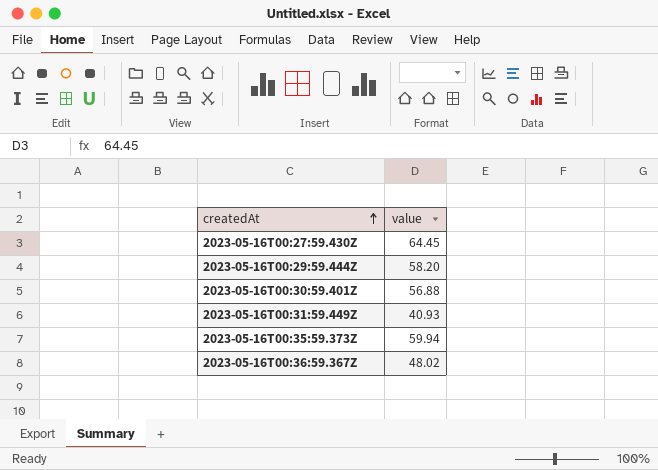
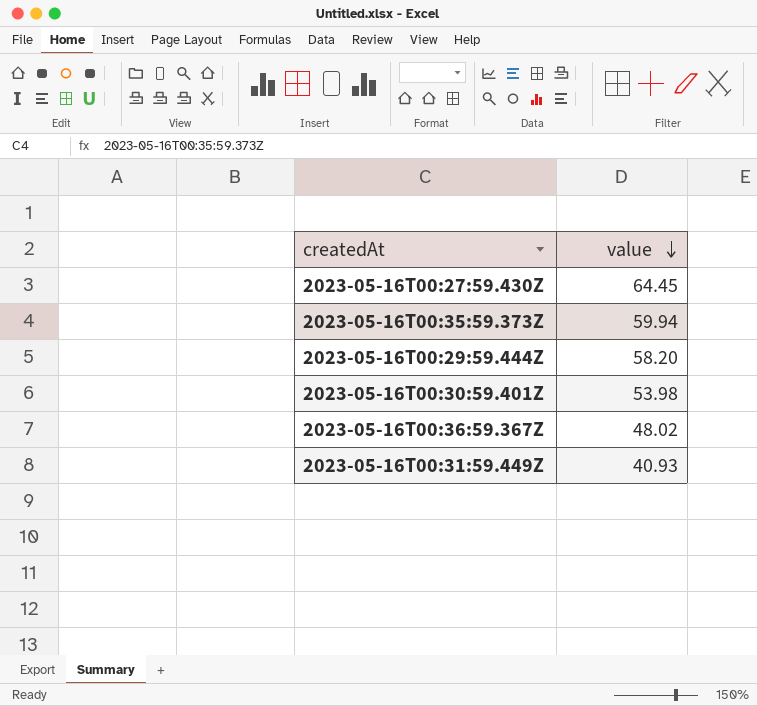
row order: createdAt ascending -> value descending
2023-05-16T00:30:59.401Z | value: 56.88 -> 53.98

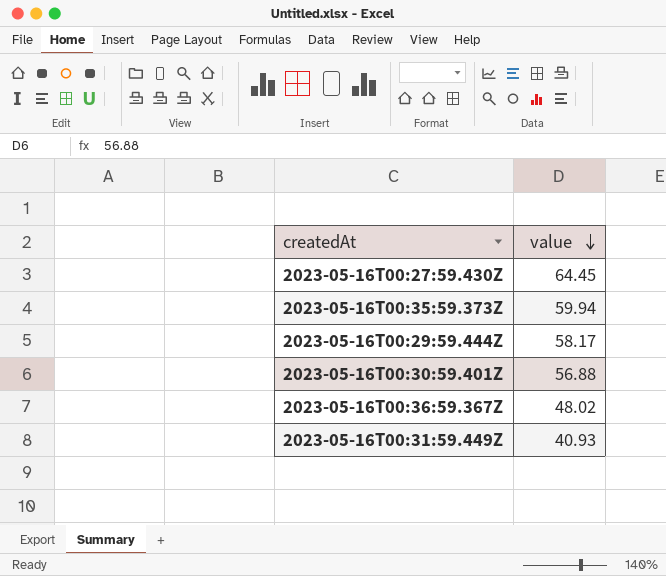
2023-05-16T00:29:59.444Z | value: 58.20 -> 58.17
2023-05-16T00:30:59.401Z | value: 53.98 -> 56.88

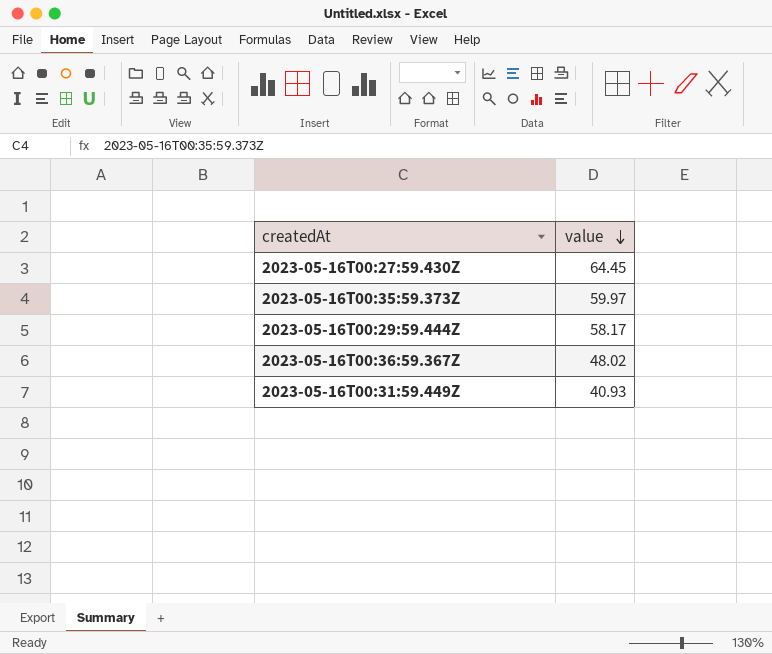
row 2023-05-16T00:30:59.401Z: 56.88 -> none
2023-05-16T00:35:59.373Z | value: 59.94 -> 59.97

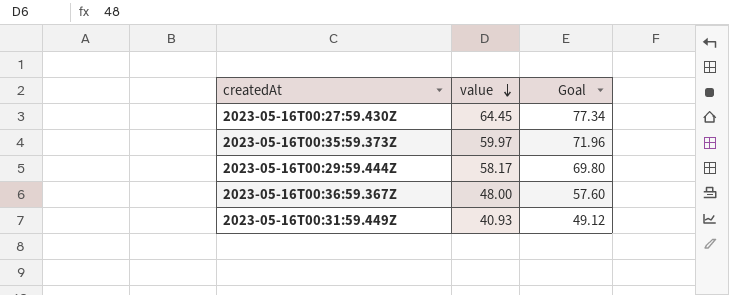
column Goal | formula: none -> [value] * 1.2
2023-05-16T00:36:59.367Z | value: 48.02 -> 48.00

